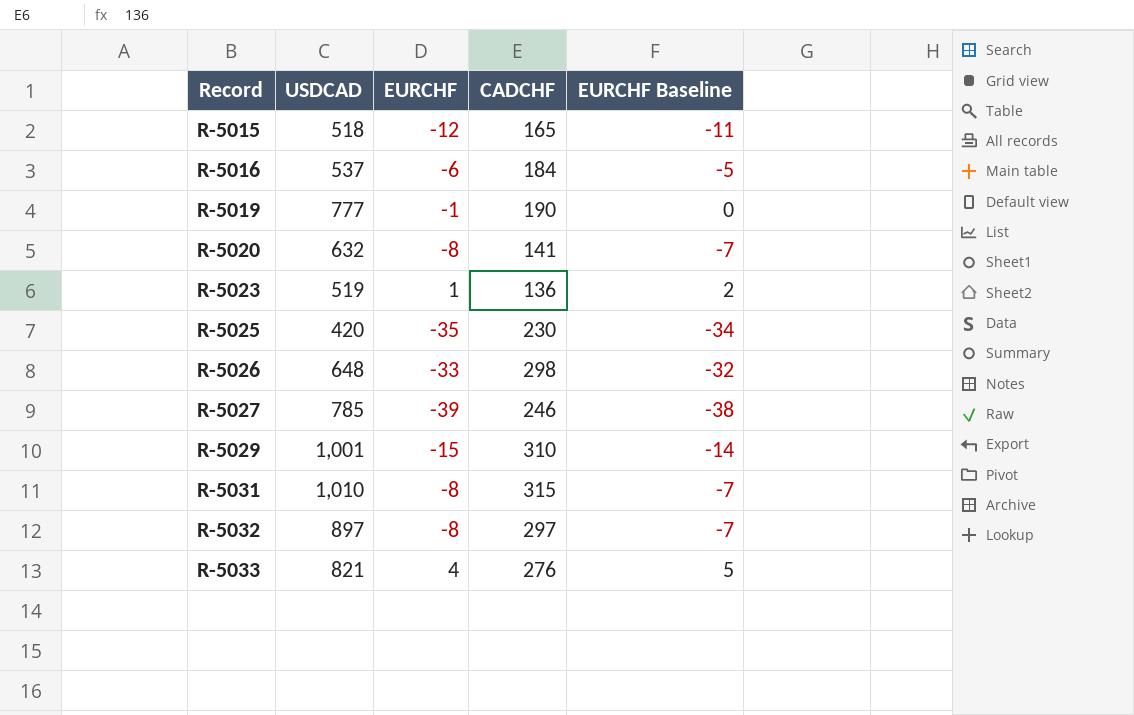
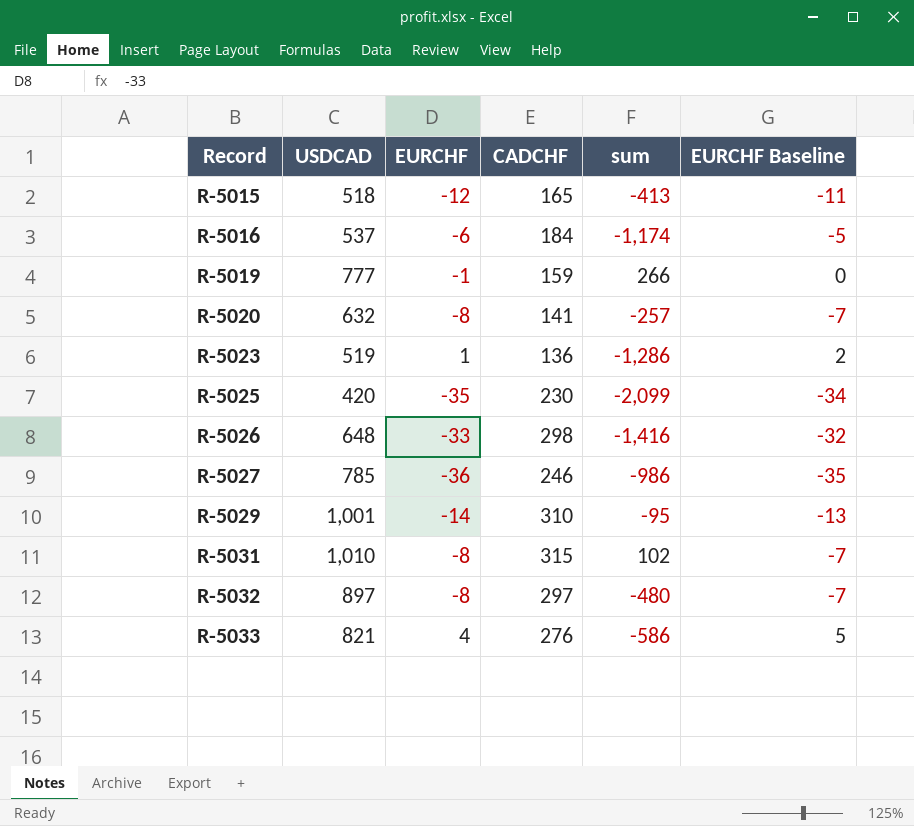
column sum | position: none -> 5
R-5019 | CADCHF: 190 -> 159
R-5027 | EURCHF: -39 -> -36
R-5027 | EURCHF Baseline: -38 -> -35
R-5029 | EURCHF: -15 -> -14
R-5029 | EURCHF Baseline: -14 -> -13

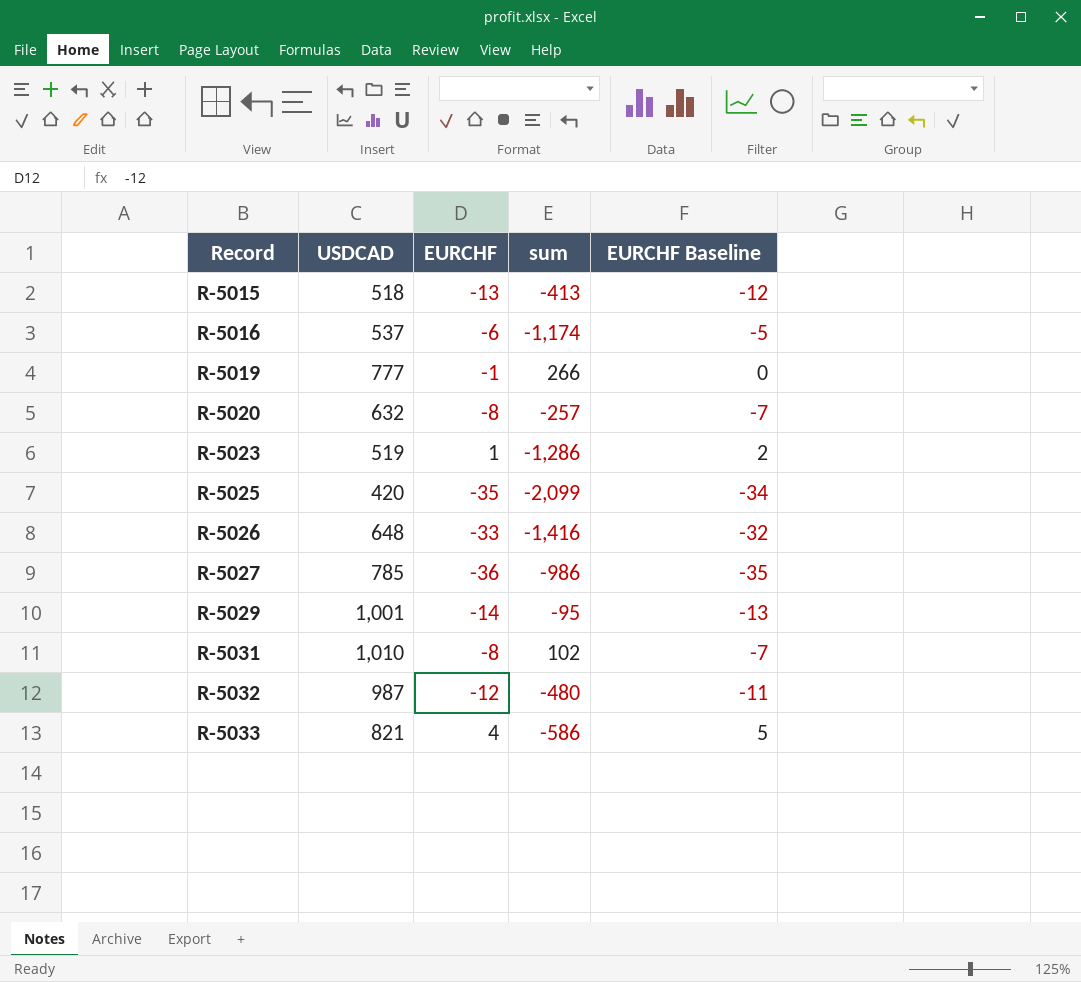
column CADCHF | position: 4 -> none
R-5015 | EURCHF: -12 -> -13
R-5015 | EURCHF Baseline: -11 -> -12
R-5032 | USDCAD: 897 -> 987
R-5032 | EURCHF: -8 -> -12
R-5032 | EURCHF Baseline: -7 -> -11

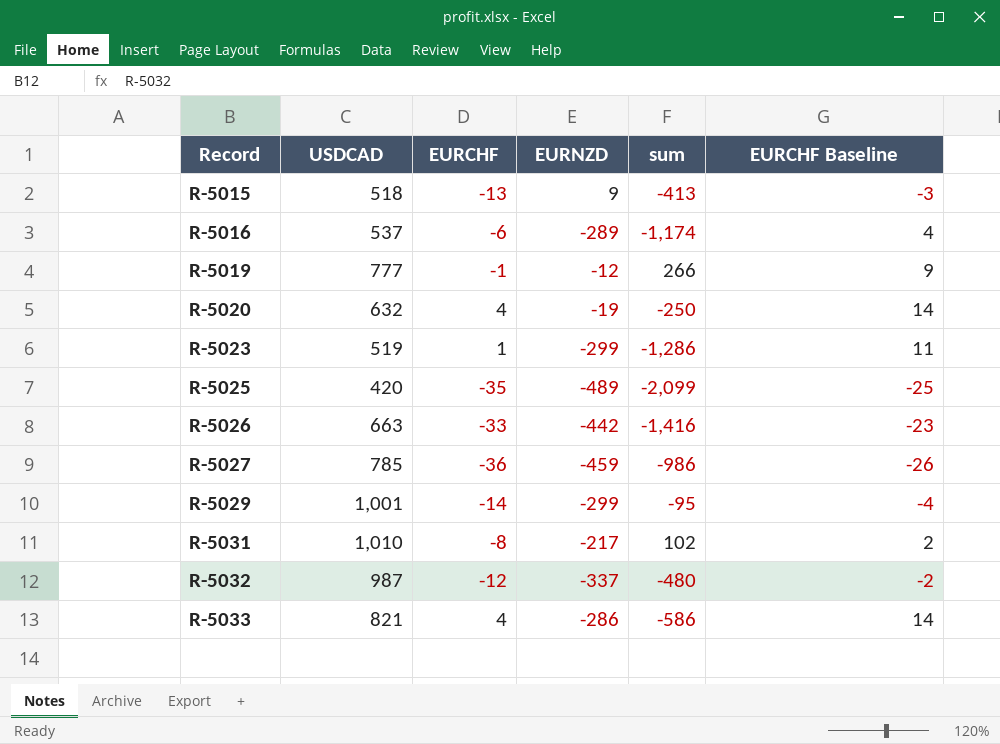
column EURNZD | position: none -> 4
column EURCHF Baseline | formula: [EURCHF] + 1 -> [EURCHF] + 10
R-5020 | EURCHF: -8 -> 4
R-5020 | sum: -257 -> -250
R-5026 | USDCAD: 648 -> 663

